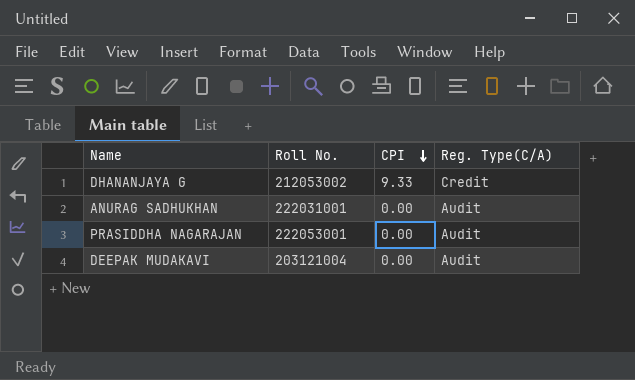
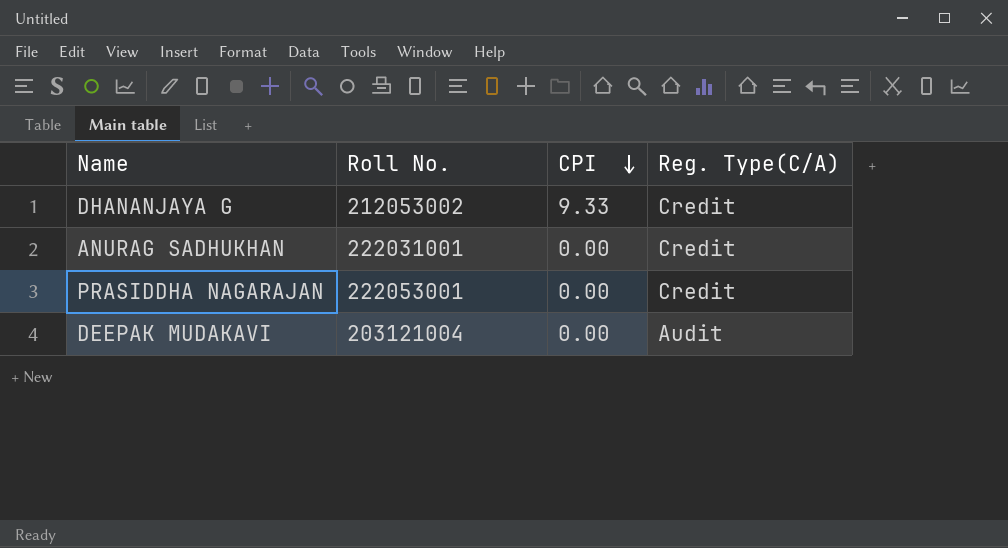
ANURAG SADHUKHAN | Reg. Type(C/A): Audit -> Credit
PRASIDDHA NAGARAJAN | Reg. Type(C/A): Audit -> Credit

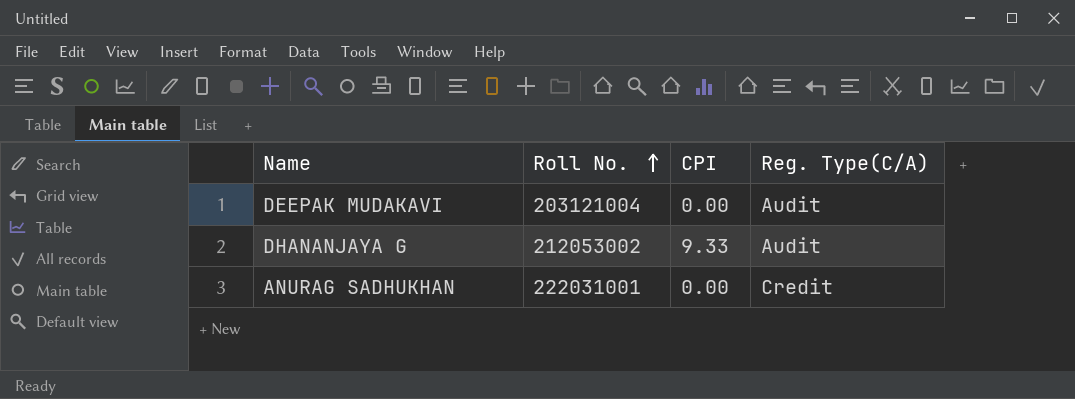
row order: CPI descending -> Roll No. ascending
row PRASIDDHA NAGARAJAN: 222053001 | 0.00 | Credit -> none
DHANANJAYA G | Reg. Type(C/A): Credit -> Audit

